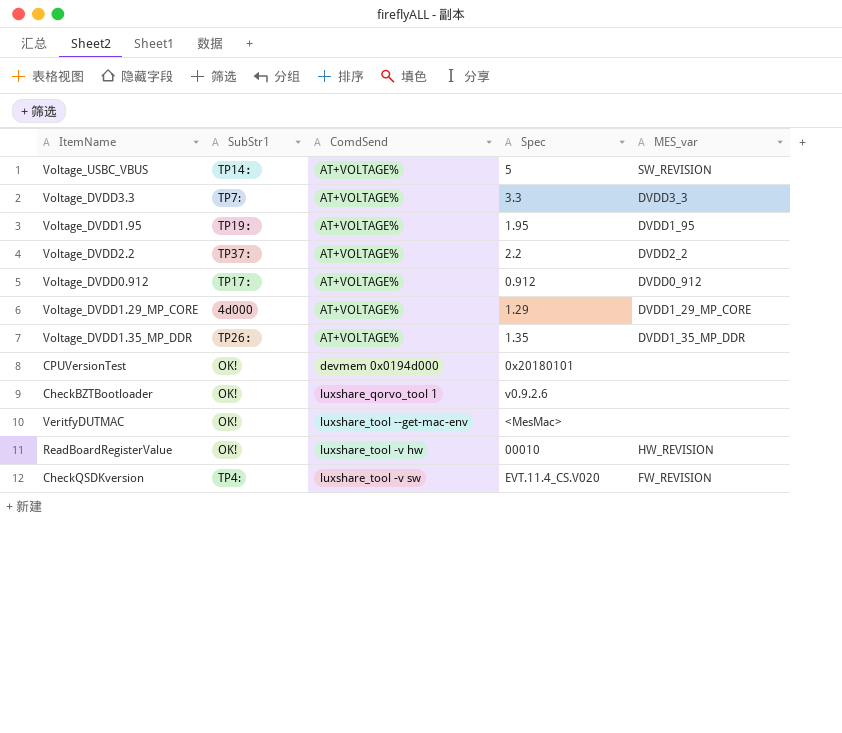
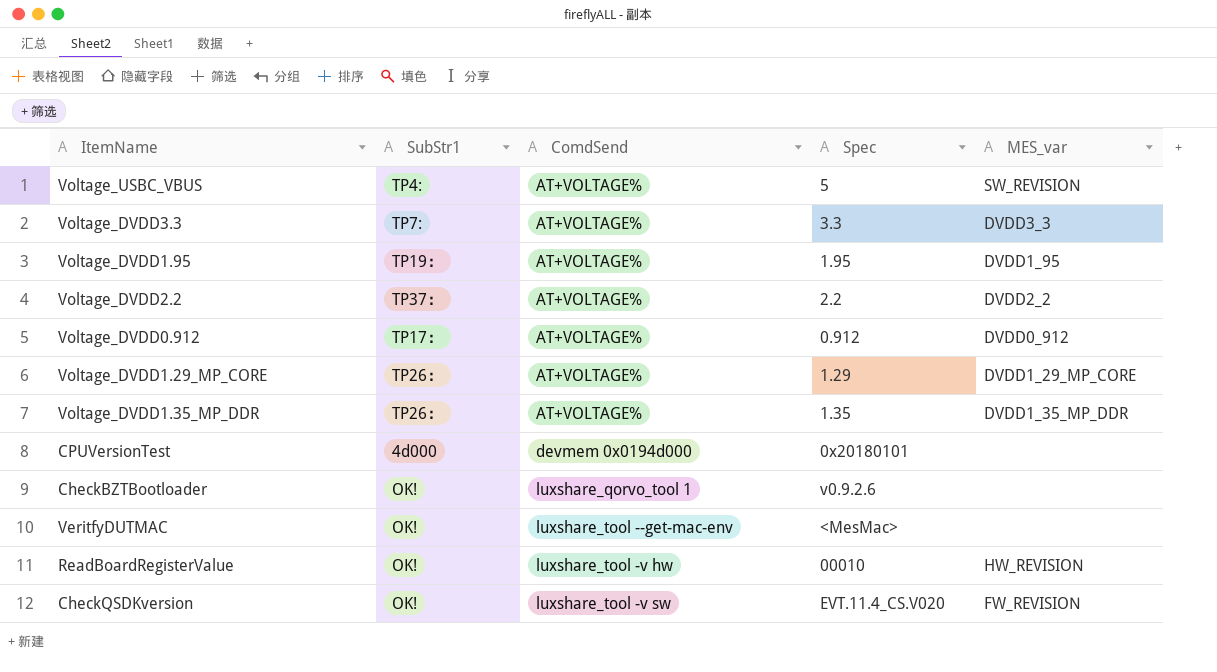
Voltage_USBC_VBUS | SubStr1: TP14： -> TP4:
Voltage_DVDD1.29_MP_CORE | SubStr1: 4d000 -> TP26：
CPUVersionTest | SubStr1: OK! -> 4d000
CheckQSDKversion | SubStr1: TP4: -> OK!

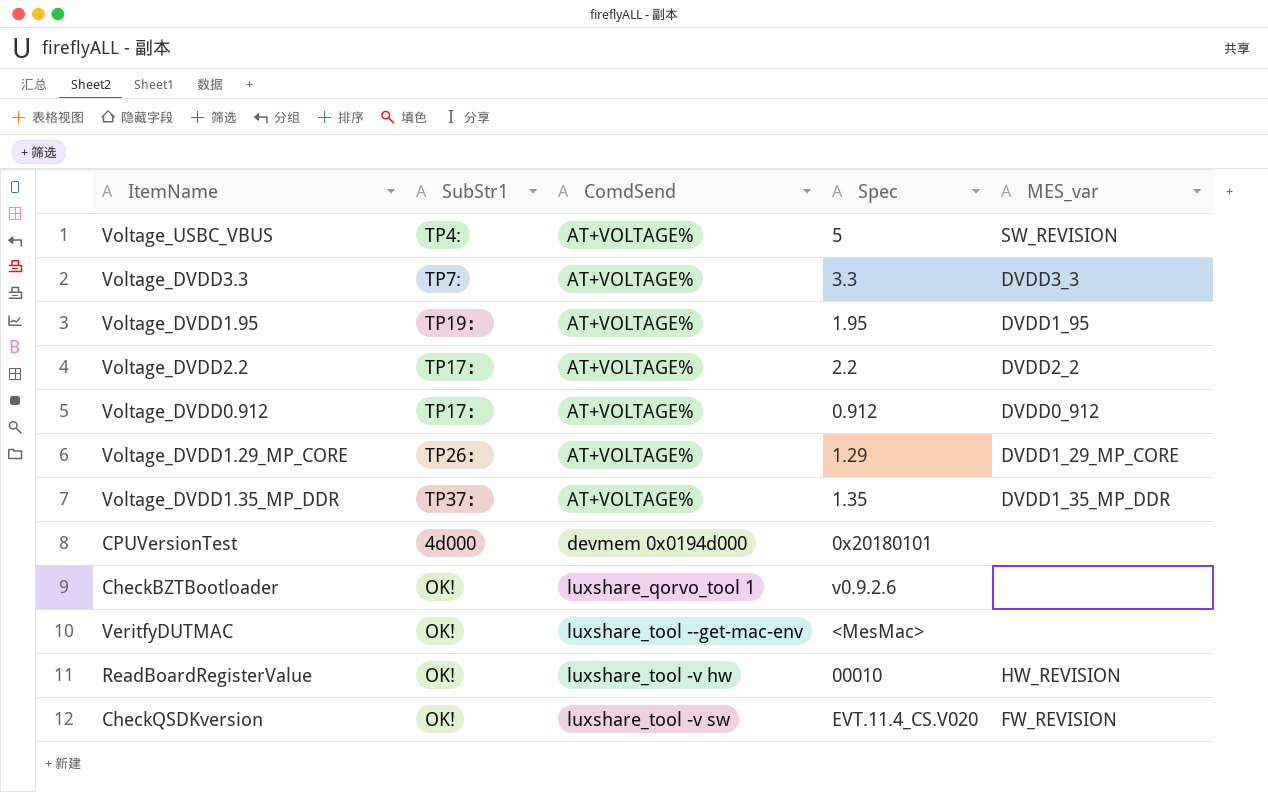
Voltage_DVDD2.2 | SubStr1: TP37： -> TP17：
Voltage_DVDD1.35_MP_DDR | SubStr1: TP26： -> TP37：

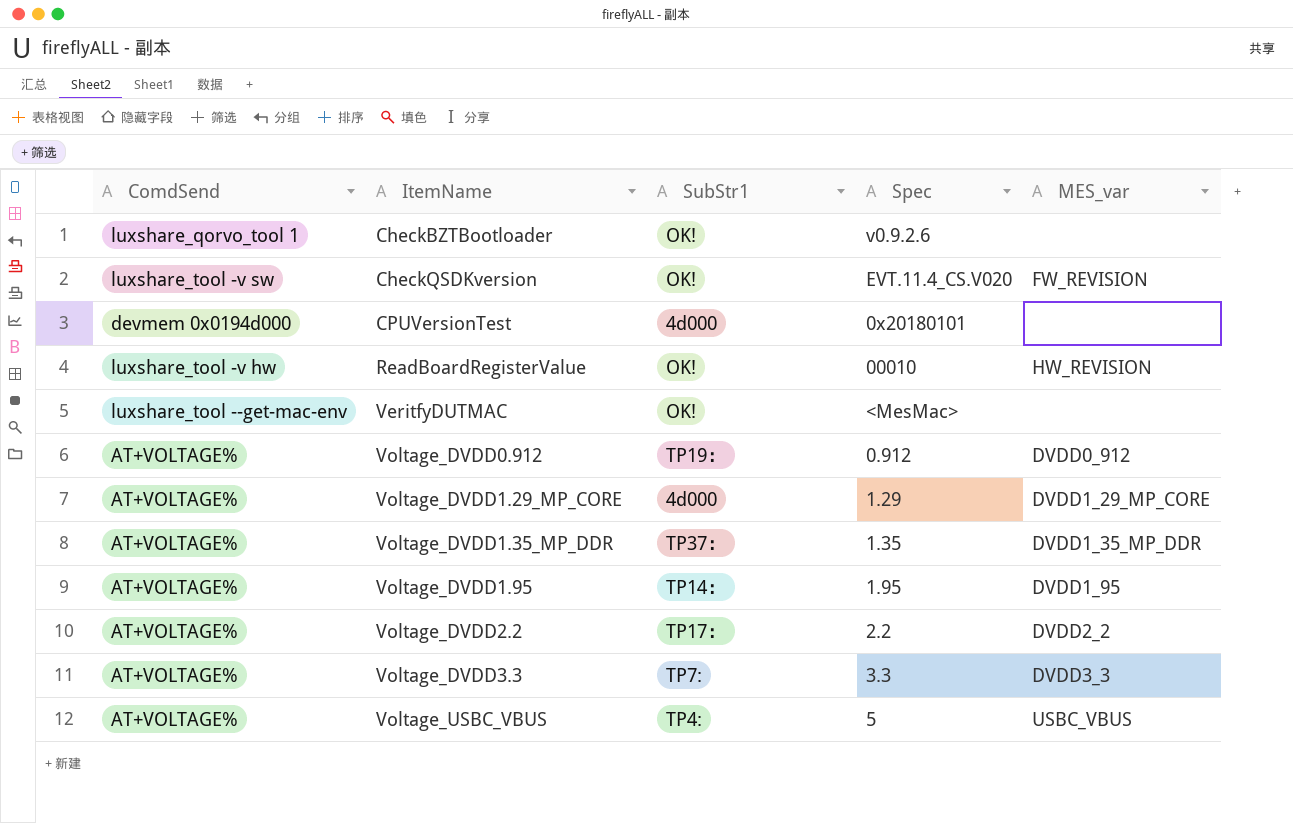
row order: ComdSend ascending -> ItemName ascending
column ComdSend | position: 3 -> 1
Voltage_DVDD0.912 | SubStr1: TP17： -> TP19：
Voltage_DVDD1.29_MP_CORE | SubStr1: TP26： -> 4d000
Voltage_DVDD1.95 | SubStr1: TP19： -> TP14：
Voltage_USBC_VBUS | MES_var: SW_REVISION -> USBC_VBUS

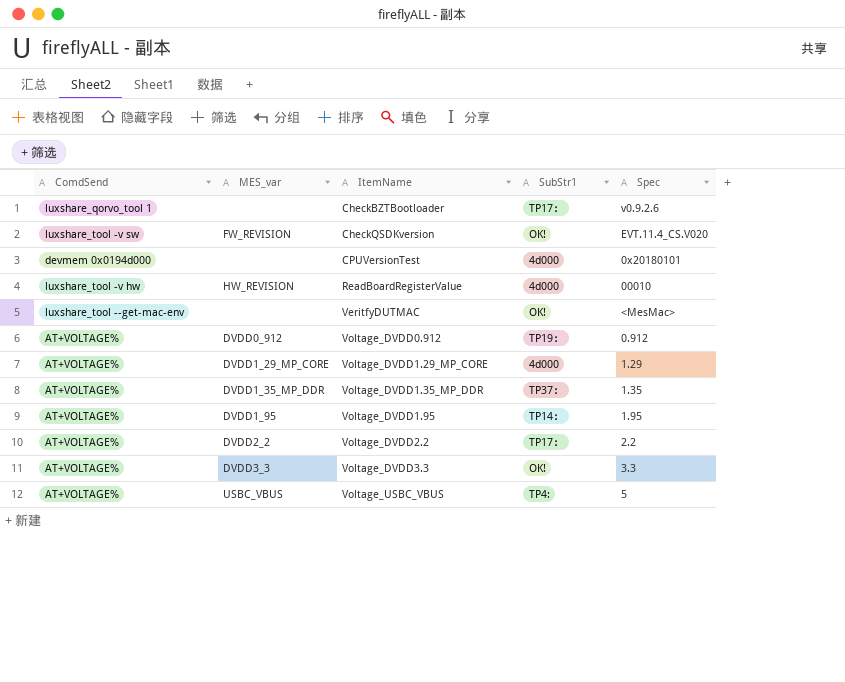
column MES_var | position: 5 -> 2
CheckBZTBootloader | SubStr1: OK! -> TP17：
ReadBoardRegisterValue | SubStr1: OK! -> 4d000
Voltage_DVDD3.3 | SubStr1: TP7: -> OK!

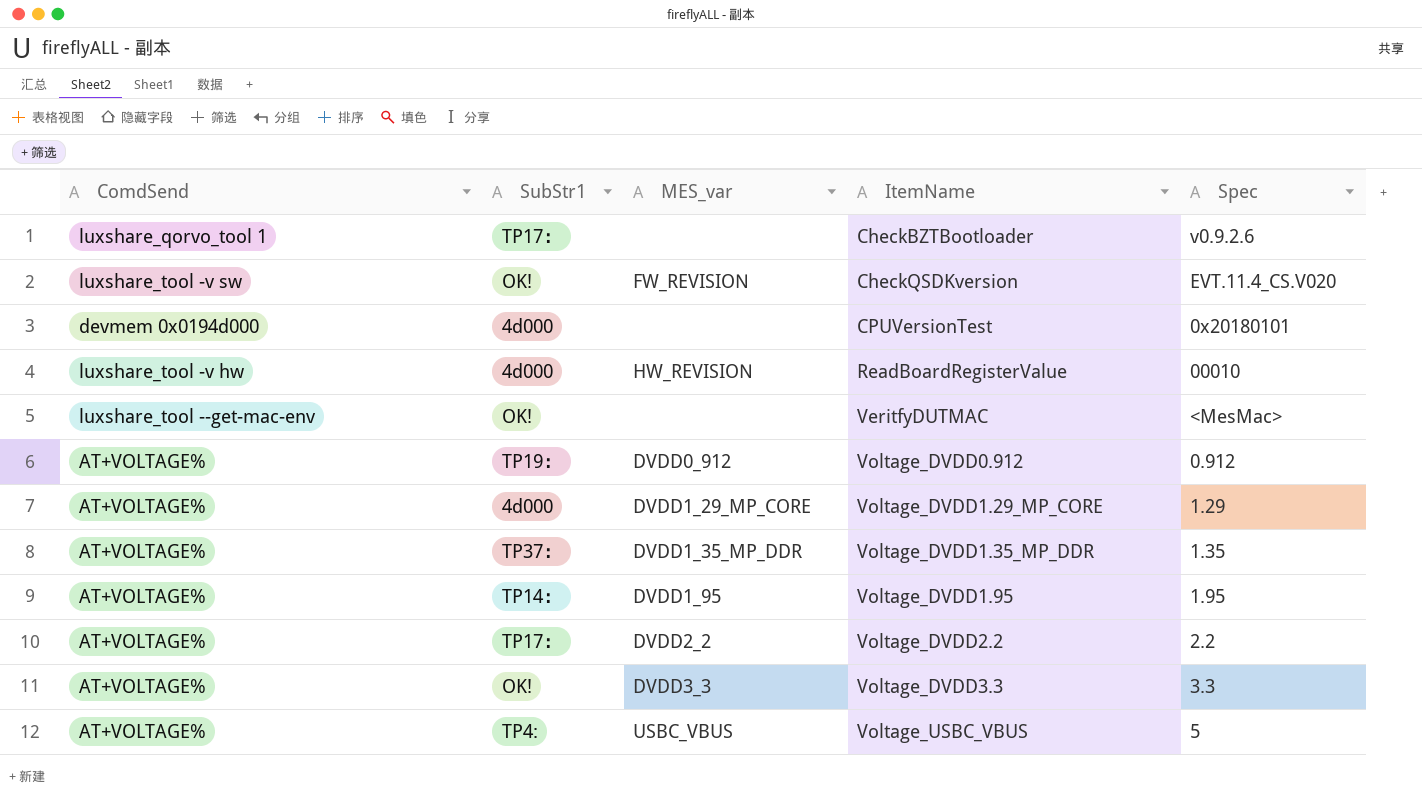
column SubStr1 | position: 4 -> 2

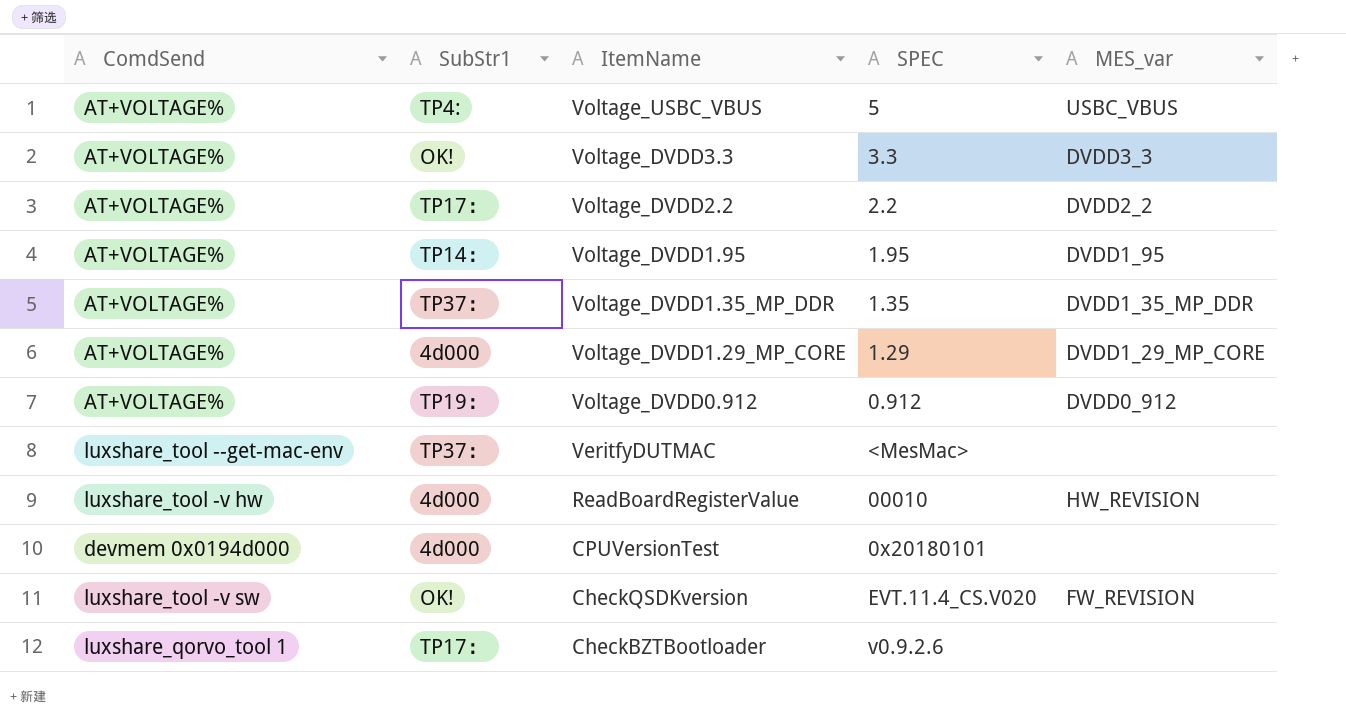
row order: ItemName ascending -> ItemName descending
column name: Spec -> SPEC
column MES_var | position: 3 -> 5
VeritfyDUTMAC | SubStr1: OK! -> TP37：

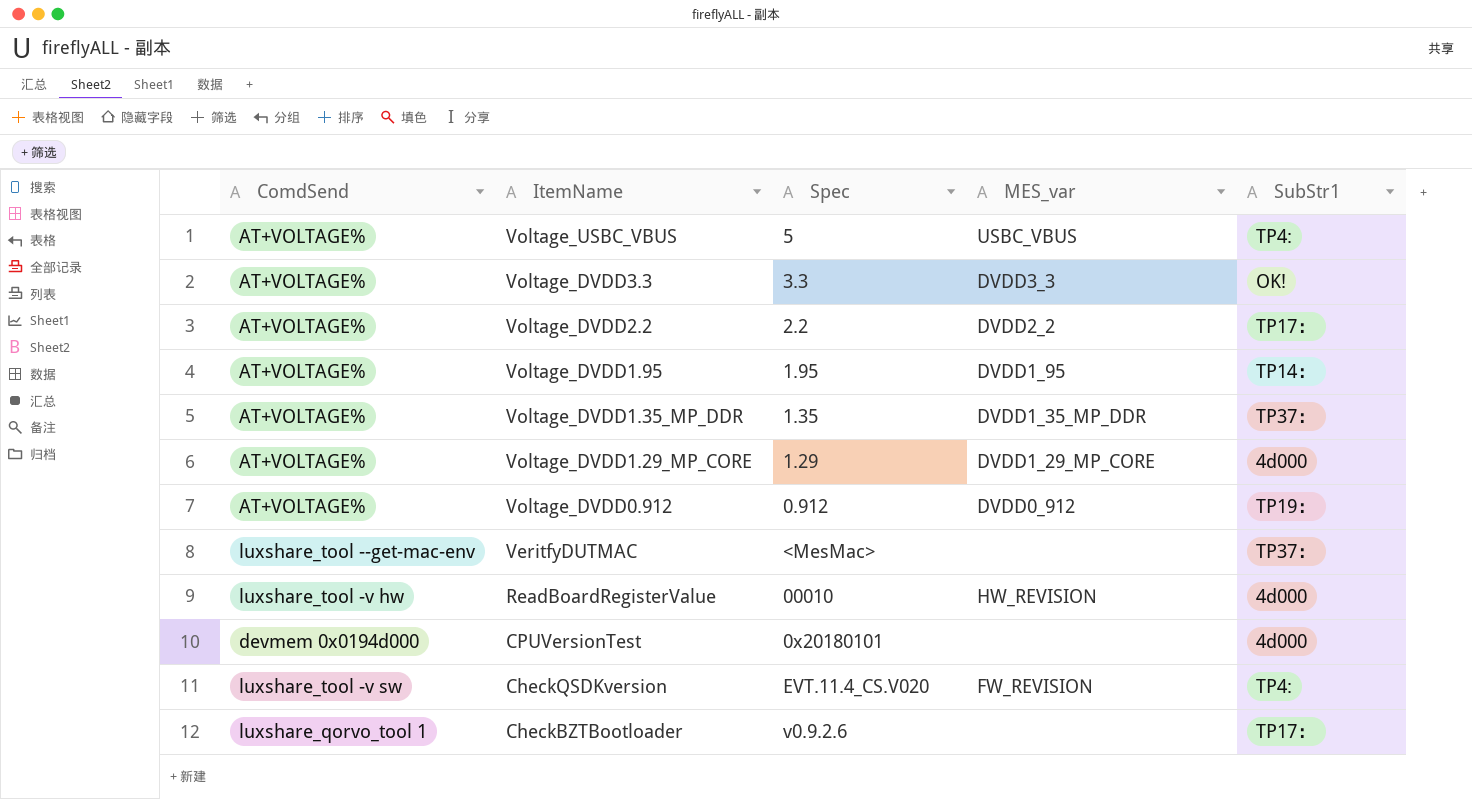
column name: SPEC -> Spec
column SubStr1 | position: 2 -> 5
CheckQSDKversion | SubStr1: OK! -> TP4:

